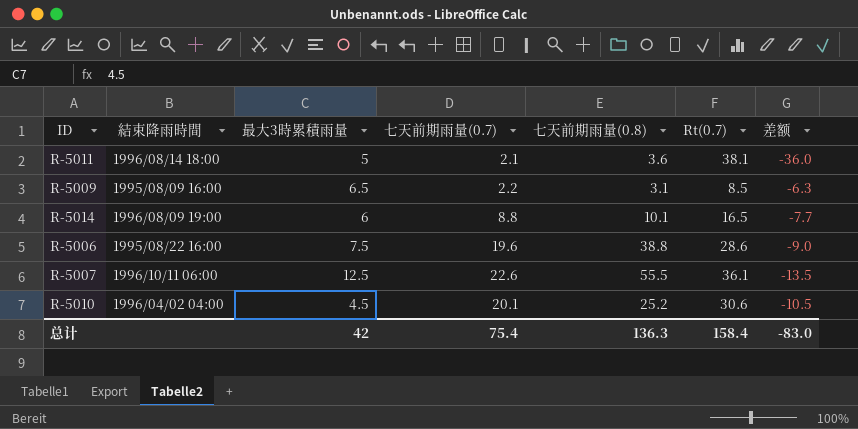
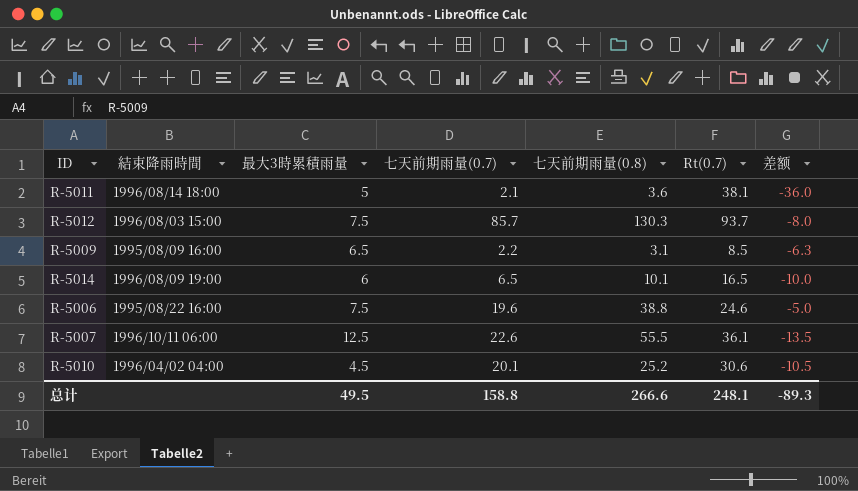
row R-5012: none -> 1996/08/03 15:00 | 7.5 | 85.7 | 130.3 | 93.7 | -8.0
R-5014 | 七天前期雨量(0.7): 8.8 -> 6.5
R-5014 | 差额: -7.7 -> -10.0
R-5006 | Rt(0.7): 28.6 -> 24.6
R-5006 | 差额: -9.0 -> -5.0
总计 | 最大3時累積雨量: 42 -> 49.5
总计 | 七天前期雨量(0.7): 75.4 -> 158.8
总计 | 七天前期雨量(0.8): 136.3 -> 266.6
总计 | Rt(0.7): 158.4 -> 248.1
总计 | 差额: -83.0 -> -89.3

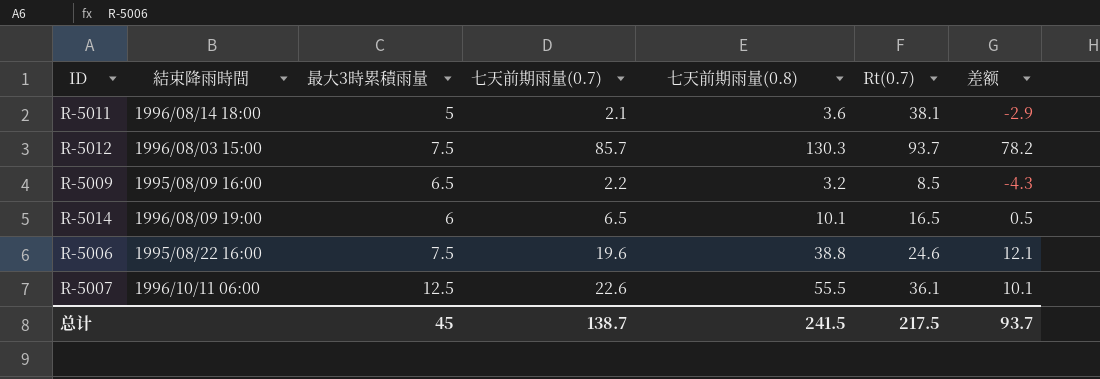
column 差额 | formula: [七天前期雨量(0.7)] - [Rt(0.7)] -> [七天前期雨量(0.7)] - [最大3時累積雨量]
row R-5010: 1996/04/02 04:00 | 4.5 | 20.1 | 25.2 | 30.6 | -10.5 -> none
R-5009 | 七天前期雨量(0.8): 3.1 -> 3.2
总计 | 最大3時累積雨量: 49.5 -> 45
总计 | 七天前期雨量(0.7): 158.8 -> 138.7
总计 | 七天前期雨量(0.8): 266.6 -> 241.5
总计 | Rt(0.7): 248.1 -> 217.5
总计 | 差额: -89.3 -> 93.7

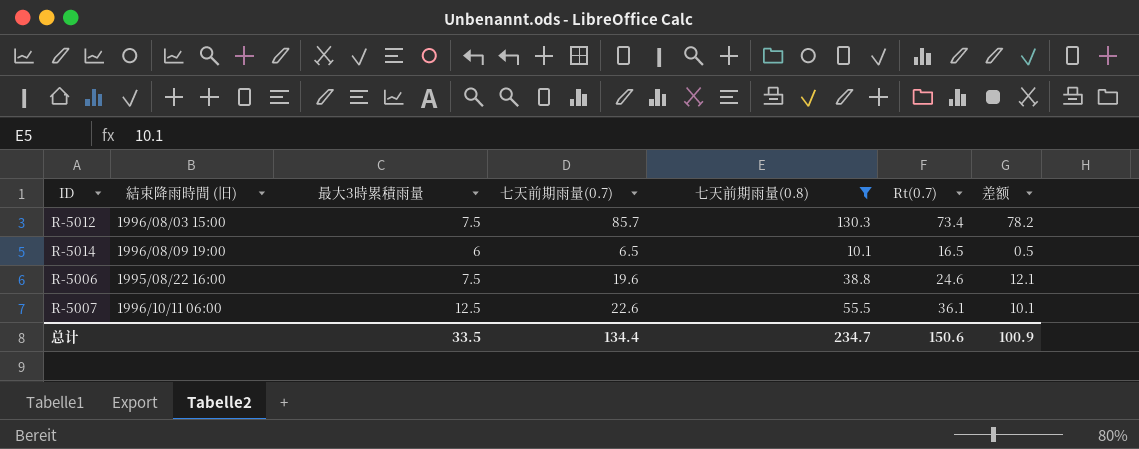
filter: none -> 七天前期雨量(0.8) >= 10.1
column name: 結束降雨時間 -> 結束降雨時間 (旧)
R-5012 | Rt(0.7): 93.7 -> 73.4
总计 | 最大3時累積雨量: 45 -> 33.5
总计 | 七天前期雨量(0.7): 138.7 -> 134.4
总计 | 七天前期雨量(0.8): 241.5 -> 234.7
总计 | Rt(0.7): 217.5 -> 150.6
总计 | 差额: 93.7 -> 100.9

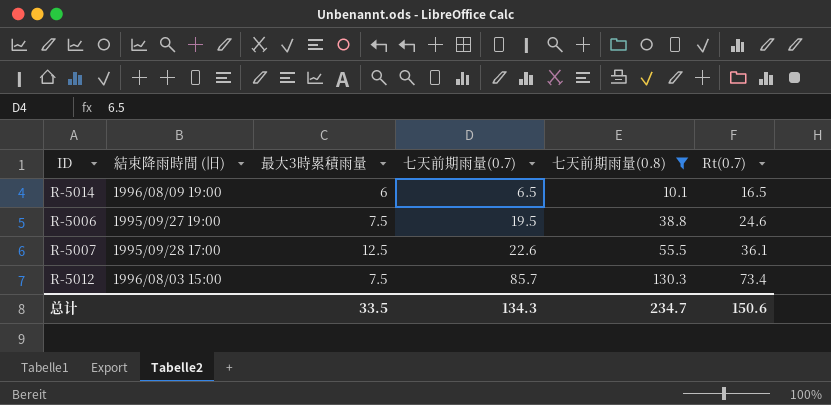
row order: none -> 七天前期雨量(0.7) ascending
column 差额 | formula: [七天前期雨量(0.7)] - [最大3時累積雨量] -> none
R-5006 | 結束降雨時間 (旧): 1995/08/22 16:00 -> 1995/09/27 19:00
R-5006 | 七天前期雨量(0.7): 19.6 -> 19.5
R-5007 | 結束降雨時間 (旧): 1996/10/11 06:00 -> 1995/09/28 17:00
总计 | 七天前期雨量(0.7): 134.4 -> 134.3

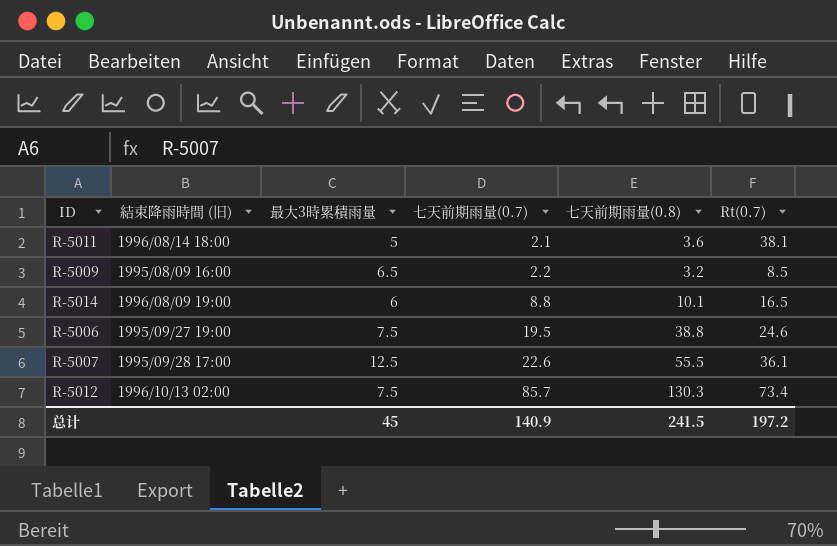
filter: 七天前期雨量(0.8) >= 10.1 -> none
R-5014 | 七天前期雨量(0.7): 6.5 -> 8.8
R-5012 | 結束降雨時間 (旧): 1996/08/03 15:00 -> 1996/10/13 02:00
总计 | 最大3時累積雨量: 33.5 -> 45
总计 | 七天前期雨量(0.7): 134.3 -> 140.9
总计 | 七天前期雨量(0.8): 234.7 -> 241.5
总计 | Rt(0.7): 150.6 -> 197.2

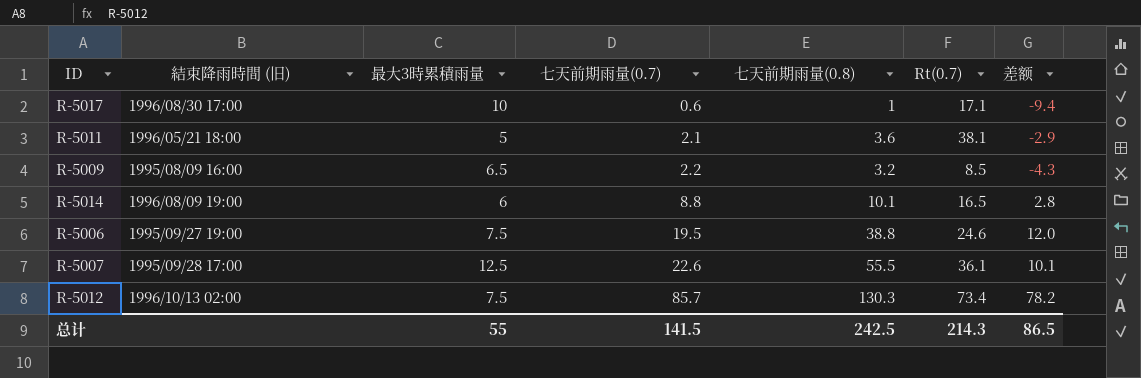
column 差额 | formula: none -> [七天前期雨量(0.7)] - [最大3時累積雨量]
row R-5017: none -> 1996/08/30 17:00 | 10 | 0.6 | 1 | 17.1 | -9.4
R-5011 | 結束降雨時間 (旧): 1996/08/14 18:00 -> 1996/05/21 18:00
总计 | 最大3時累積雨量: 45 -> 55
总计 | 七天前期雨量(0.7): 140.9 -> 141.5
总计 | 七天前期雨量(0.8): 241.5 -> 242.5
总计 | Rt(0.7): 197.2 -> 214.3

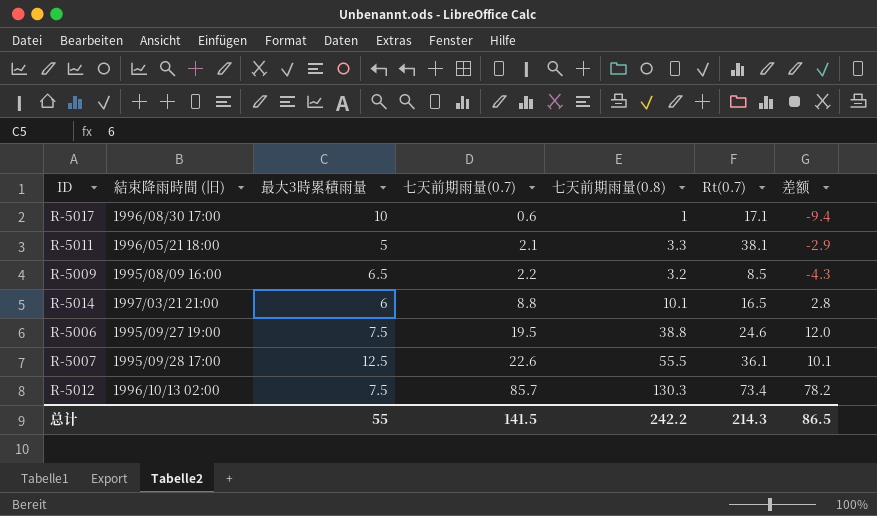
R-5011 | 七天前期雨量(0.8): 3.6 -> 3.3
R-5014 | 結束降雨時間 (旧): 1996/08/09 19:00 -> 1997/03/21 21:00
总计 | 七天前期雨量(0.8): 242.5 -> 242.2

